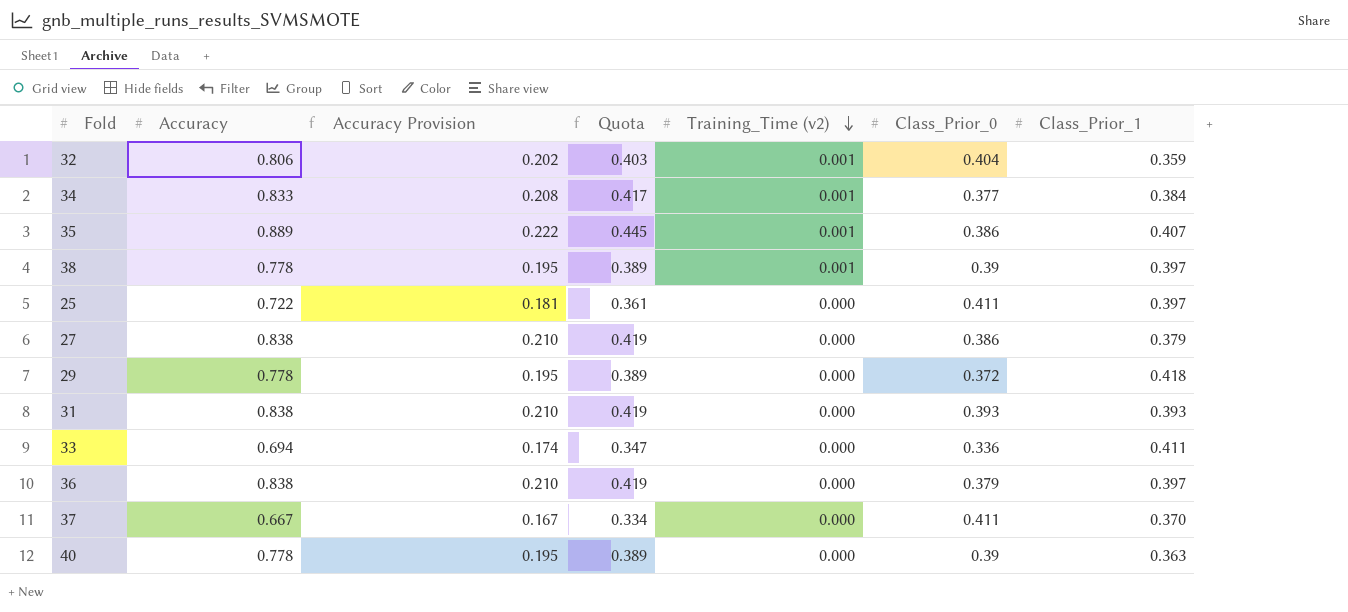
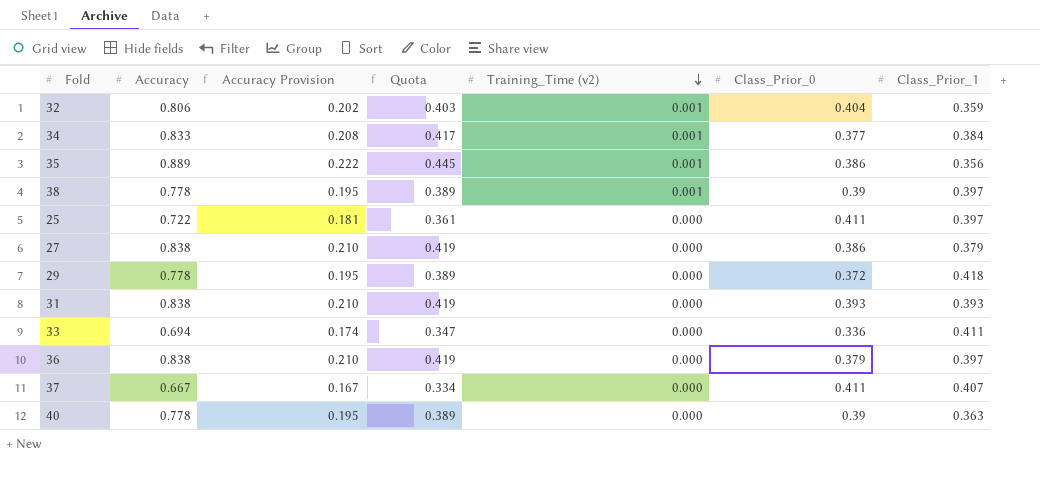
35 | Class_Prior_1: 0.407 -> 0.356
37 | Class_Prior_1: 0.370 -> 0.407

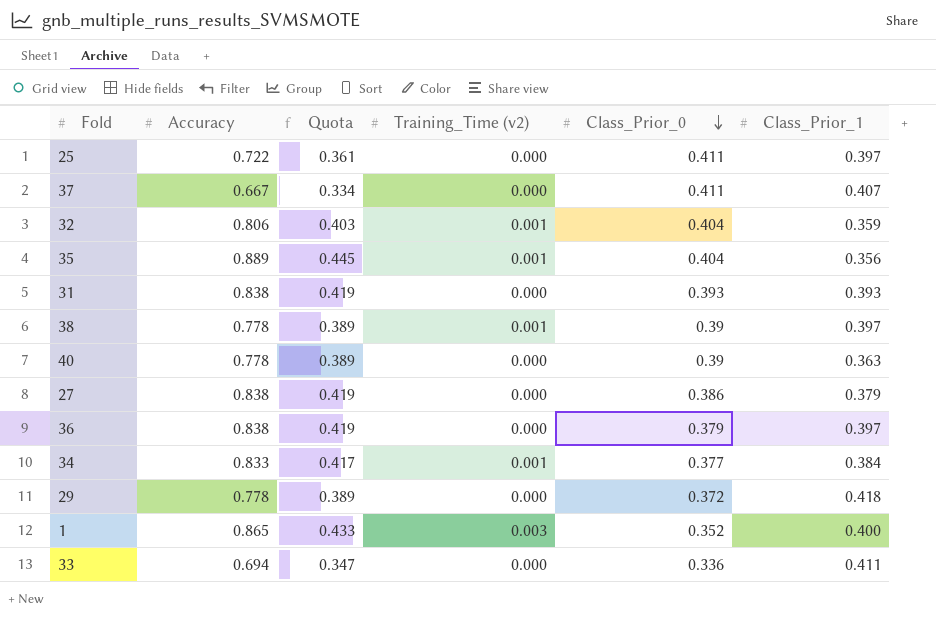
row order: Training_Time (v2) descending -> Class_Prior_0 descending
column Accuracy Provision | formula: [Accuracy] * 0.25 -> none
35 | Class_Prior_0: 0.386 -> 0.404
row 1: none -> 0.865 | 0.433 | 0.003 | 0.352 | 0.400

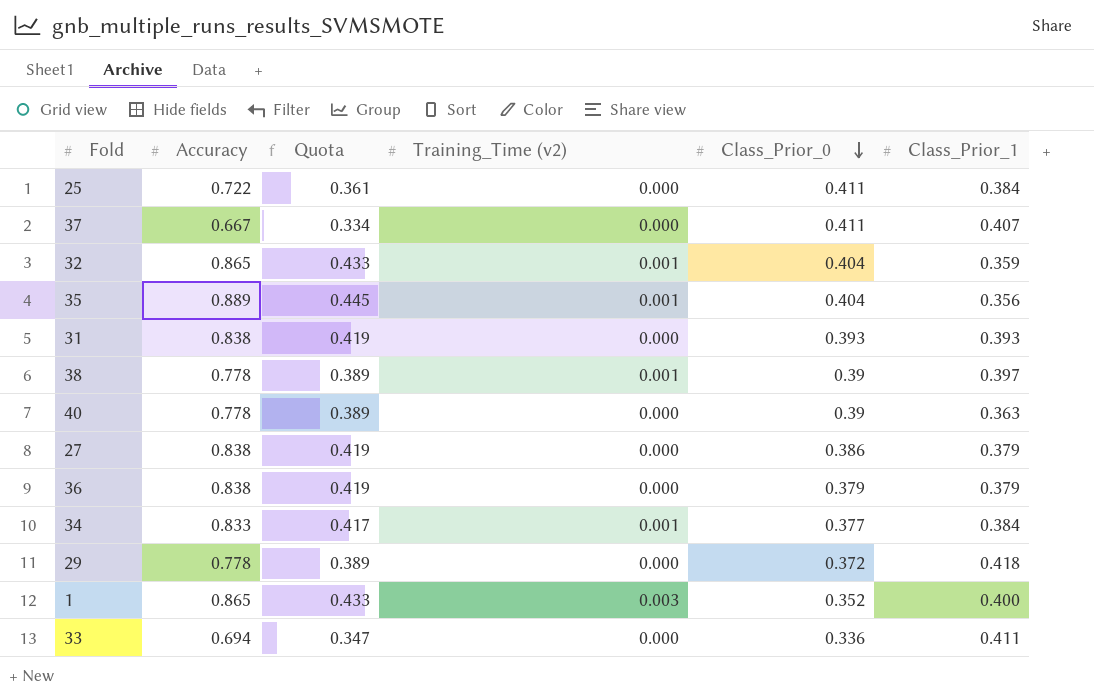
25 | Class_Prior_1: 0.397 -> 0.384
32 | Accuracy: 0.806 -> 0.865
32 | Quota: 0.403 -> 0.433
36 | Class_Prior_1: 0.397 -> 0.379

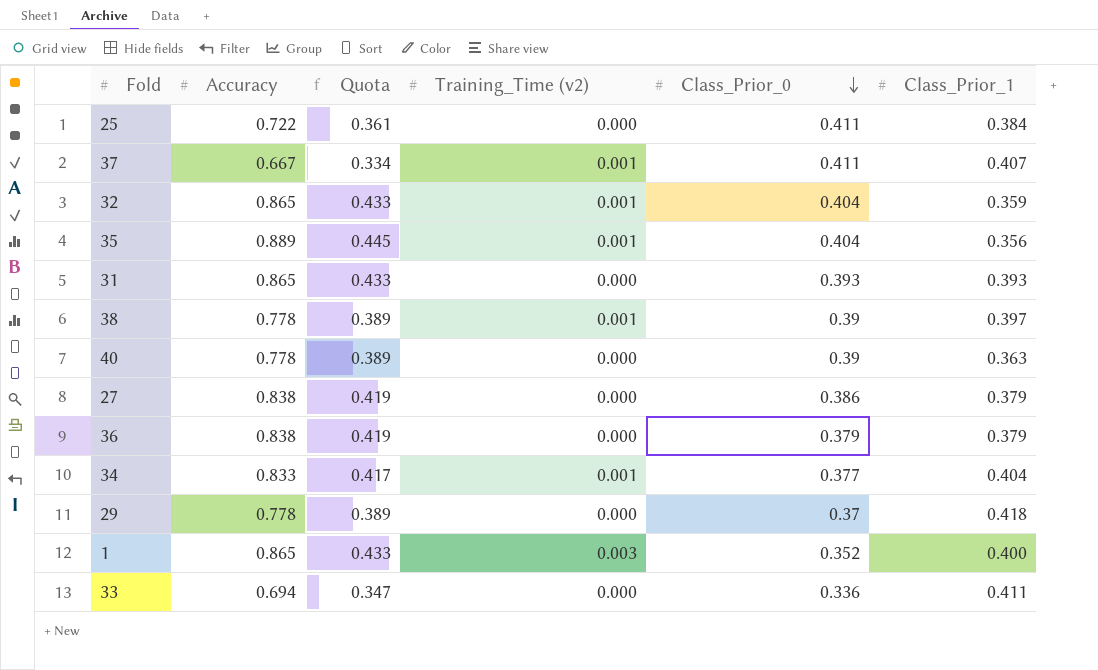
37 | Training_Time (v2): 0.000 -> 0.001
31 | Accuracy: 0.838 -> 0.865
31 | Quota: 0.419 -> 0.433
34 | Class_Prior_1: 0.384 -> 0.404
29 | Class_Prior_0: 0.372 -> 0.37

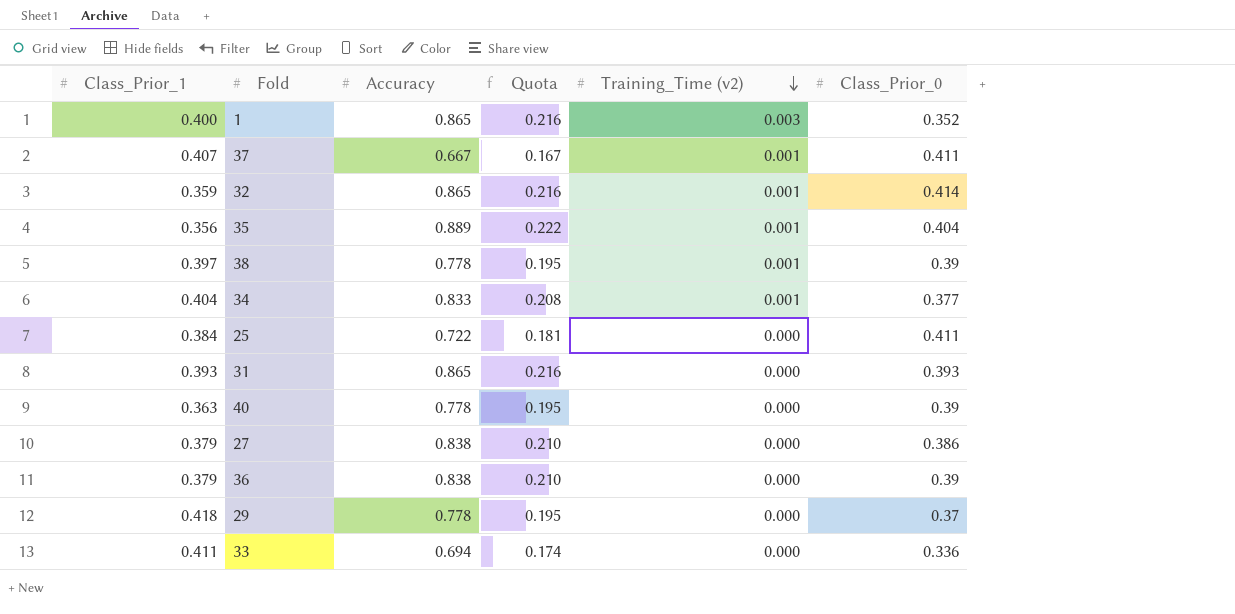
row order: Class_Prior_0 descending -> Training_Time (v2) descending
column Class_Prior_1 | position: 6 -> 1
column Quota | formula: [Accuracy] * 0.5 -> [Accuracy] * 0.25
32 | Class_Prior_0: 0.404 -> 0.414
36 | Class_Prior_0: 0.379 -> 0.39

